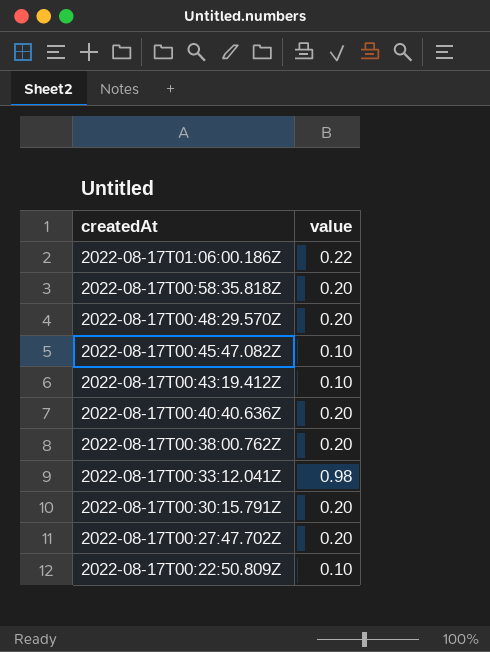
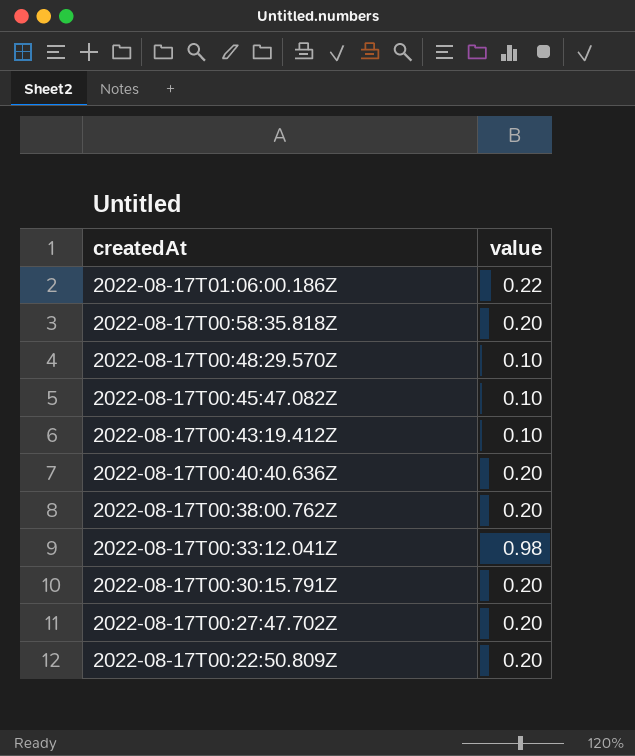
2022-08-17T00:48:29.570Z | value: 0.20 -> 0.10
2022-08-17T00:22:50.809Z | value: 0.10 -> 0.20

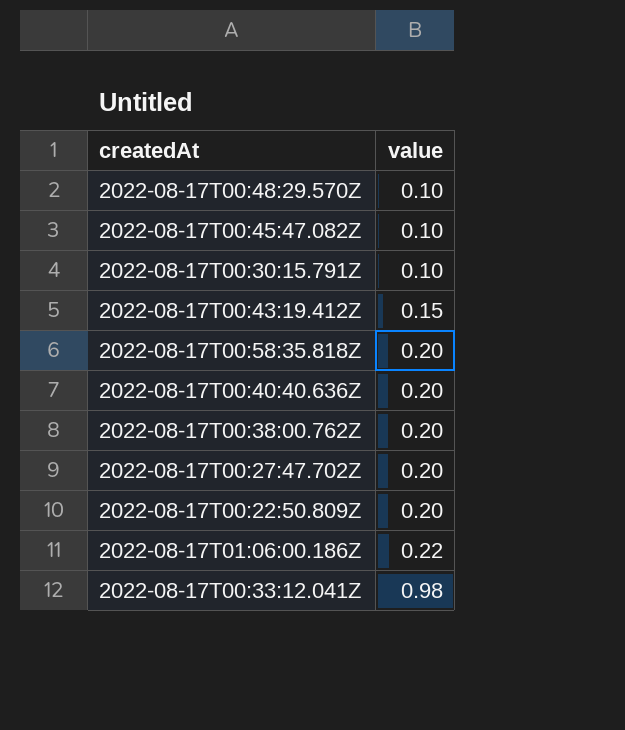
row order: createdAt descending -> value ascending
2022-08-17T00:30:15.791Z | value: 0.20 -> 0.10
2022-08-17T00:43:19.412Z | value: 0.10 -> 0.15

